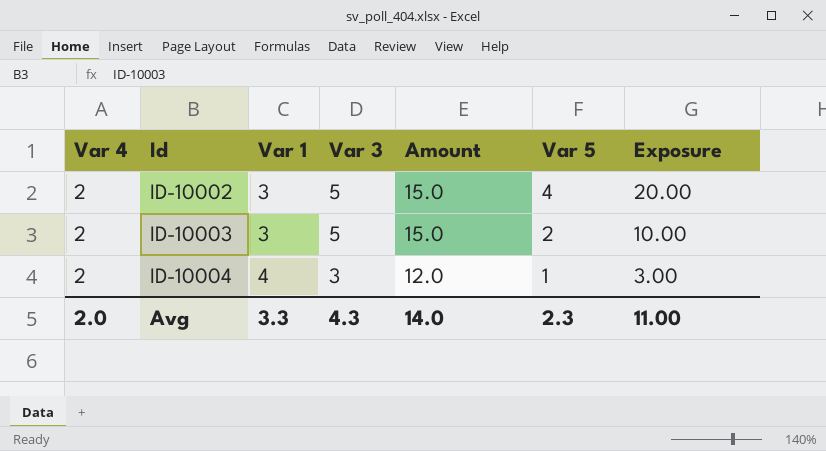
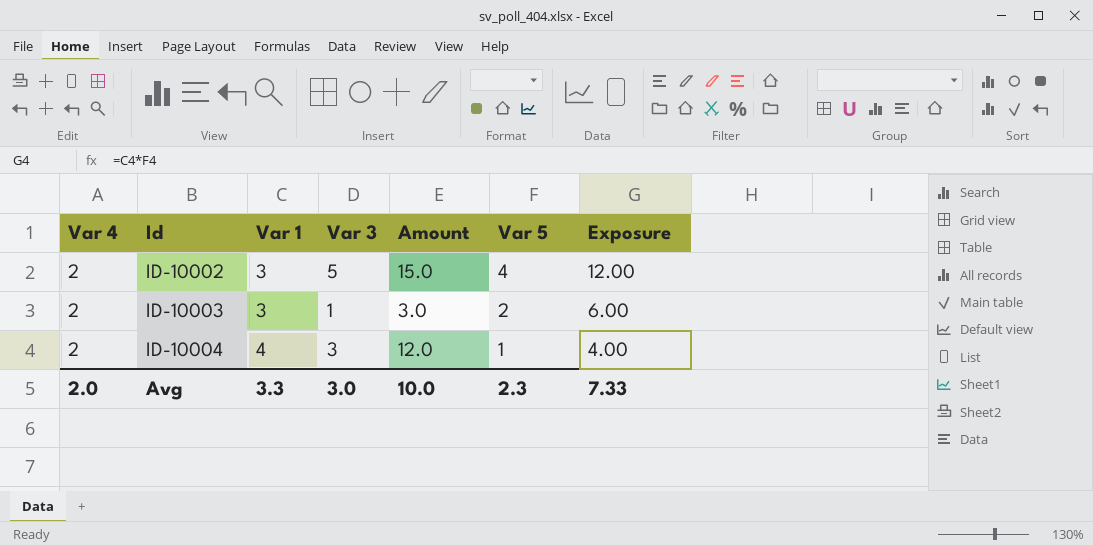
column Exposure | formula: [Var 3] * [Var 5] -> [Var 1] * [Var 5]
ID-10003 | Var 3: 5 -> 1
ID-10003 | Amount: 15.0 -> 3.0
Avg | Var 3: 4.3 -> 3.0
Avg | Amount: 14.0 -> 10.0
Avg | Exposure: 11.00 -> 7.33

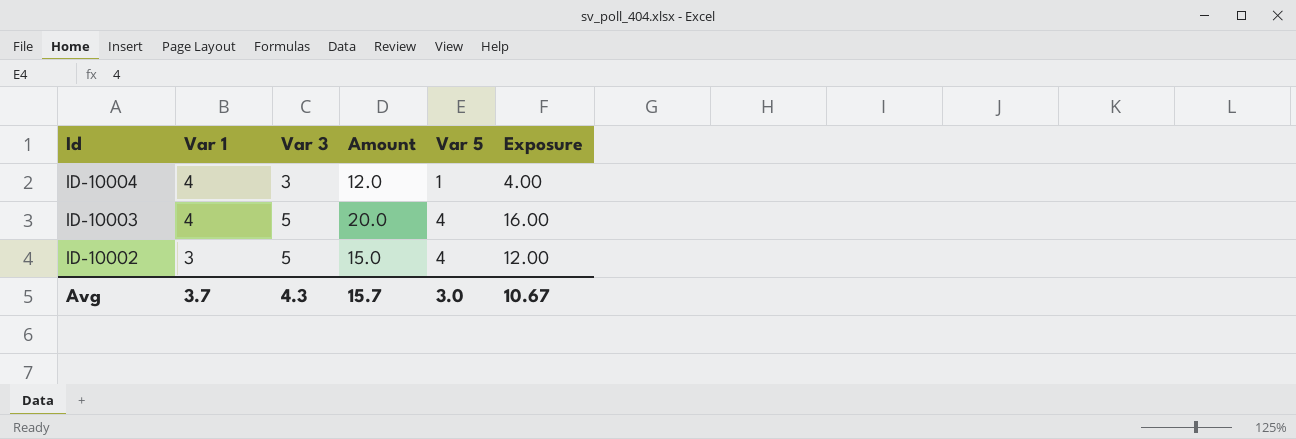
row order: Id ascending -> Id descending
column Var 4 | position: 1 -> none
ID-10003 | Var 1: 3 -> 4
ID-10003 | Var 3: 1 -> 5
ID-10003 | Amount: 3.0 -> 20.0
ID-10003 | Var 5: 2 -> 4
ID-10003 | Exposure: 6.00 -> 16.00
Avg | Var 1: 3.3 -> 3.7
Avg | Var 3: 3.0 -> 4.3
Avg | Amount: 10.0 -> 15.7
Avg | Var 5: 2.3 -> 3.0
Avg | Exposure: 7.33 -> 10.67

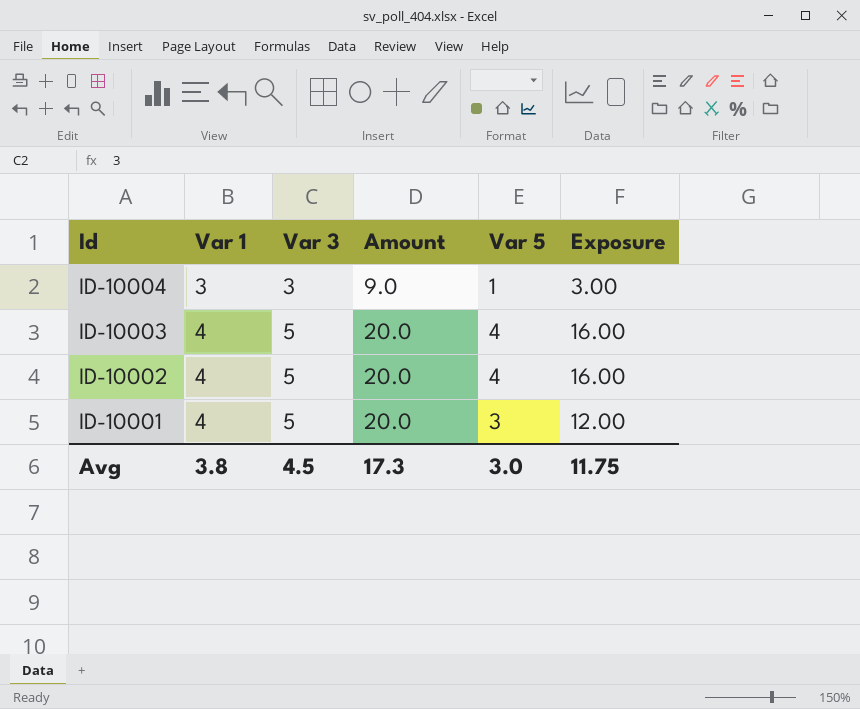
ID-10004 | Var 1: 4 -> 3
ID-10004 | Amount: 12.0 -> 9.0
ID-10004 | Exposure: 4.00 -> 3.00
ID-10002 | Var 1: 3 -> 4
ID-10002 | Amount: 15.0 -> 20.0
ID-10002 | Exposure: 12.00 -> 16.00
row ID-10001: none -> 4 | 5 | 20.0 | 3 | 12.00
Avg | Var 1: 3.7 -> 3.8
Avg | Var 3: 4.3 -> 4.5
Avg | Amount: 15.7 -> 17.3
Avg | Exposure: 10.67 -> 11.75

